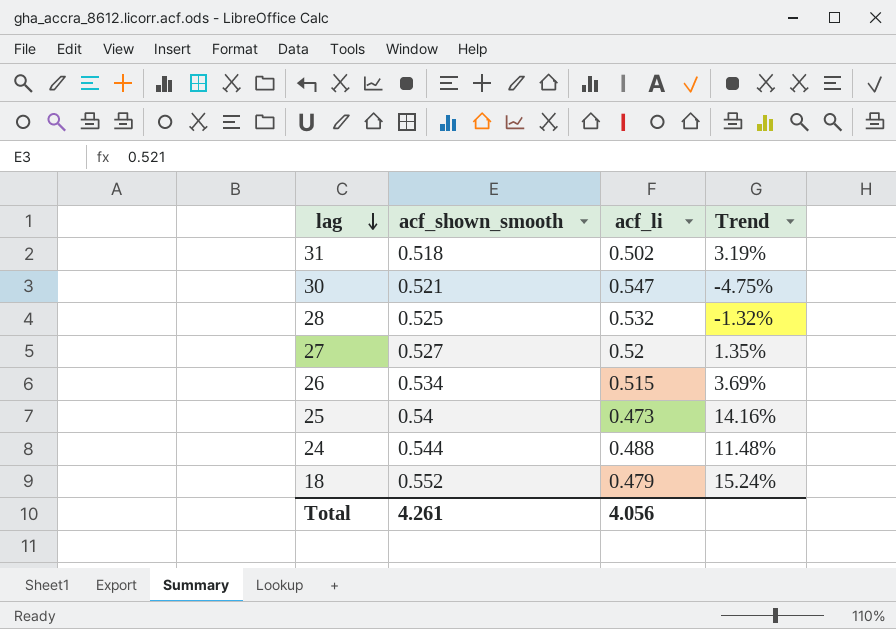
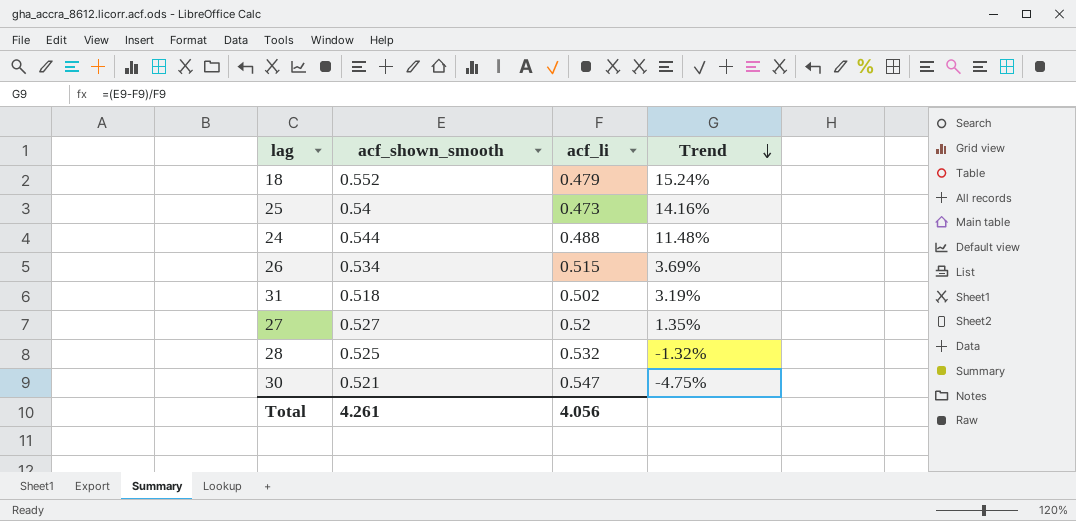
row order: lag descending -> Trend descending

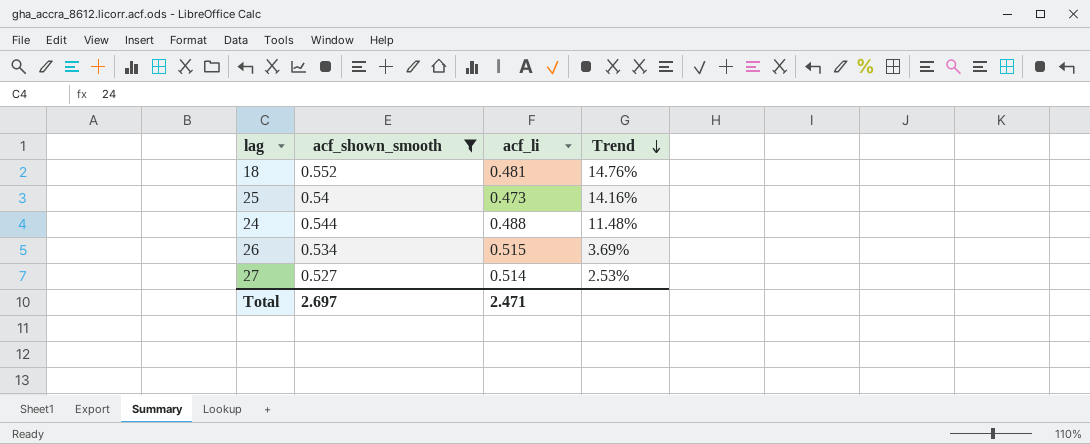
filter: none -> acf_shown_smooth >= 0.527
18 | acf_li: 0.479 -> 0.481
18 | Trend: 15.24% -> 14.76%
27 | acf_li: 0.52 -> 0.514
27 | Trend: 1.35% -> 2.53%
Total | acf_shown_smooth: 4.261 -> 2.697
Total | acf_li: 4.056 -> 2.471

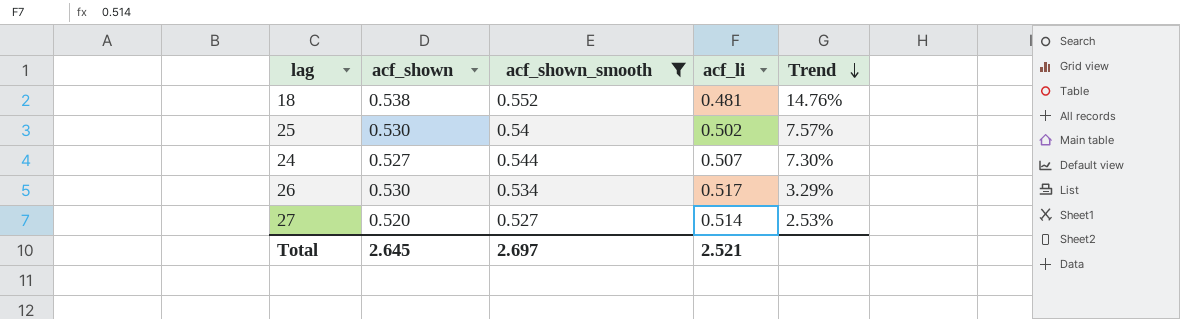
column acf_shown | position: none -> 2
25 | acf_li: 0.473 -> 0.502
25 | Trend: 14.16% -> 7.57%
24 | acf_li: 0.488 -> 0.507
24 | Trend: 11.48% -> 7.30%
26 | acf_li: 0.515 -> 0.517
26 | Trend: 3.69% -> 3.29%
Total | acf_li: 2.471 -> 2.521

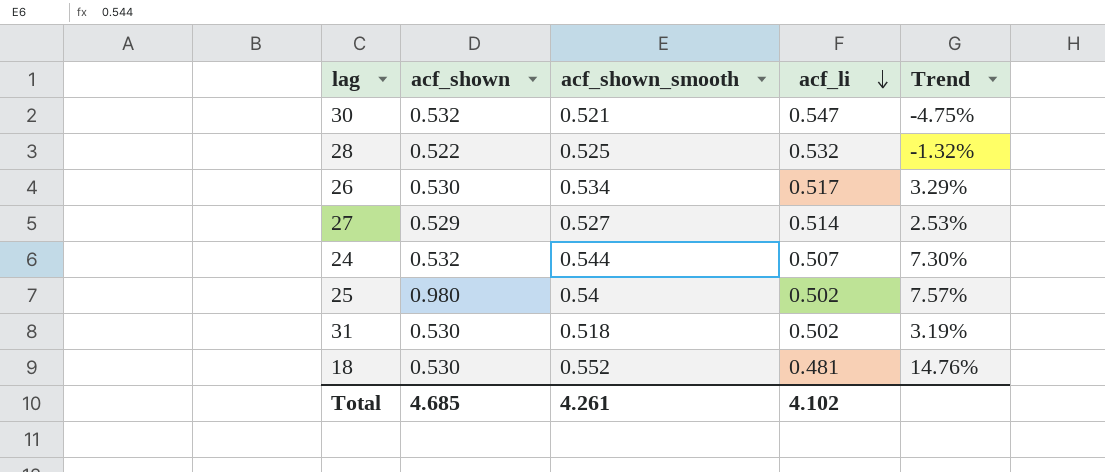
filter: acf_shown_smooth >= 0.527 -> none
row order: Trend descending -> acf_li descending
27 | acf_shown: 0.520 -> 0.529
24 | acf_shown: 0.527 -> 0.532
25 | acf_shown: 0.530 -> 0.980
18 | acf_shown: 0.538 -> 0.530
Total | acf_shown: 2.645 -> 4.685
Total | acf_shown_smooth: 2.697 -> 4.261
Total | acf_li: 2.521 -> 4.102

